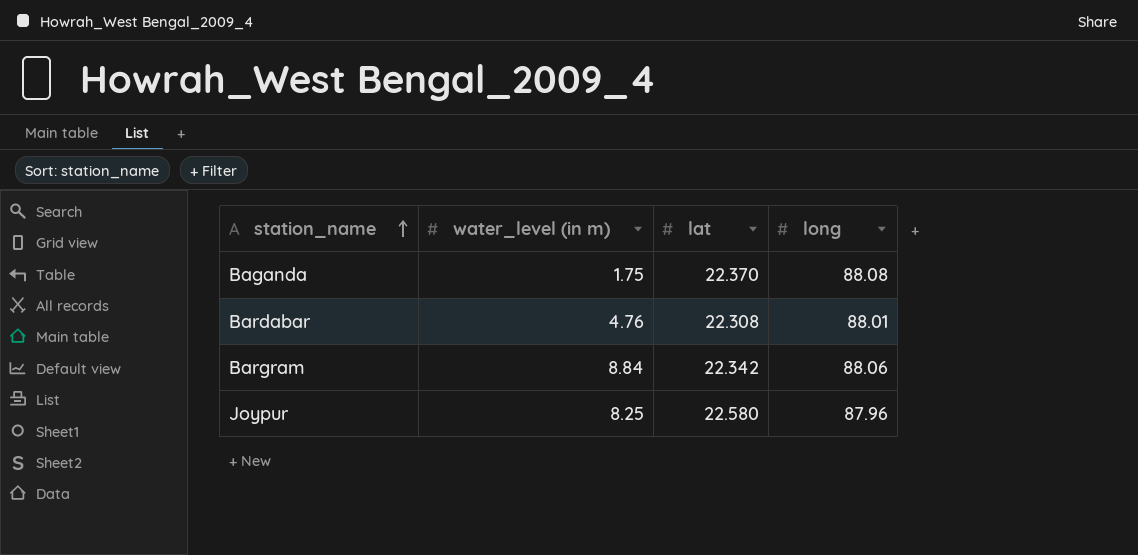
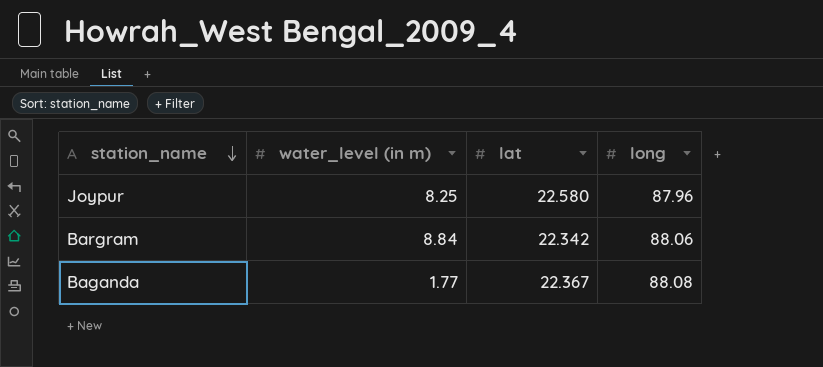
row order: station_name ascending -> station_name descending
row Bardabar: 4.76 | 22.308 | 88.01 -> none
Baganda | water_level (in m): 1.75 -> 1.77
Baganda | lat: 22.370 -> 22.367

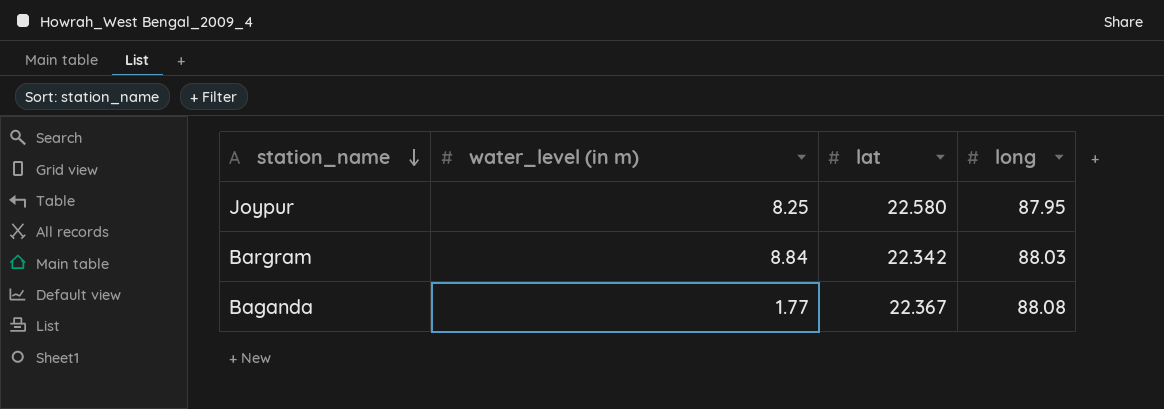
Joypur | long: 87.96 -> 87.95
Bargram | long: 88.06 -> 88.03

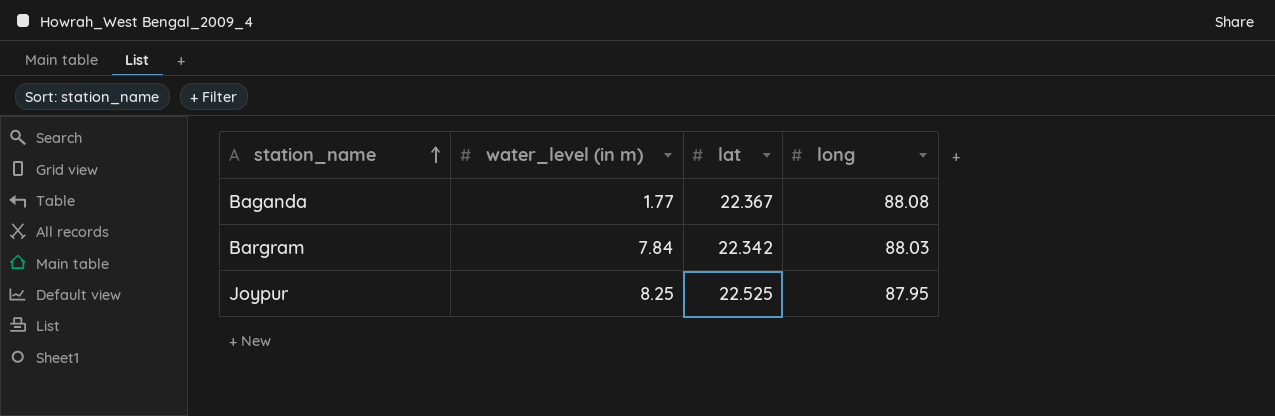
row order: station_name descending -> station_name ascending
Bargram | water_level (in m): 8.84 -> 7.84
Joypur | lat: 22.580 -> 22.525

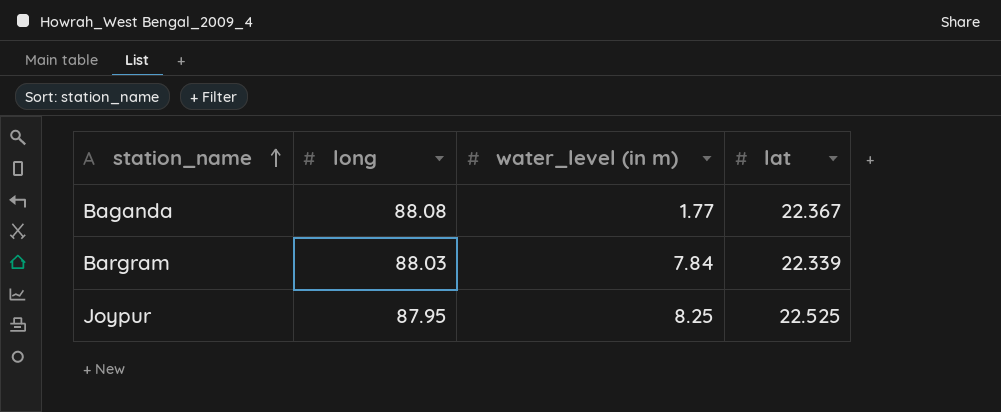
column long | position: 4 -> 2
Bargram | lat: 22.342 -> 22.339

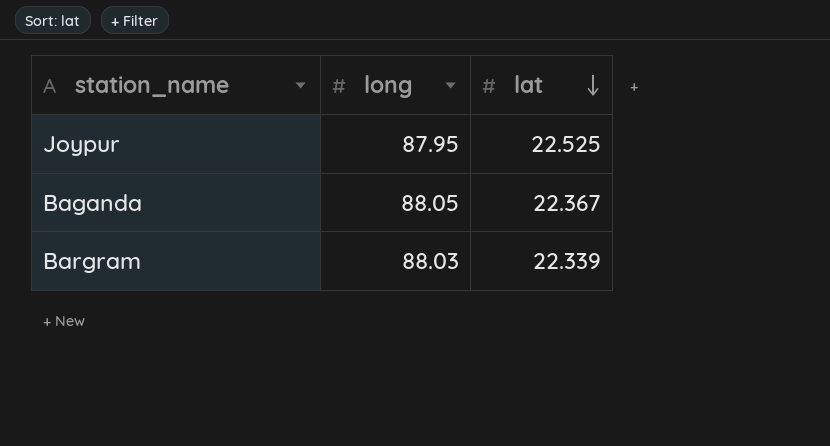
row order: station_name ascending -> lat descending
column water_level (in m) | position: 3 -> none
Baganda | long: 88.08 -> 88.05

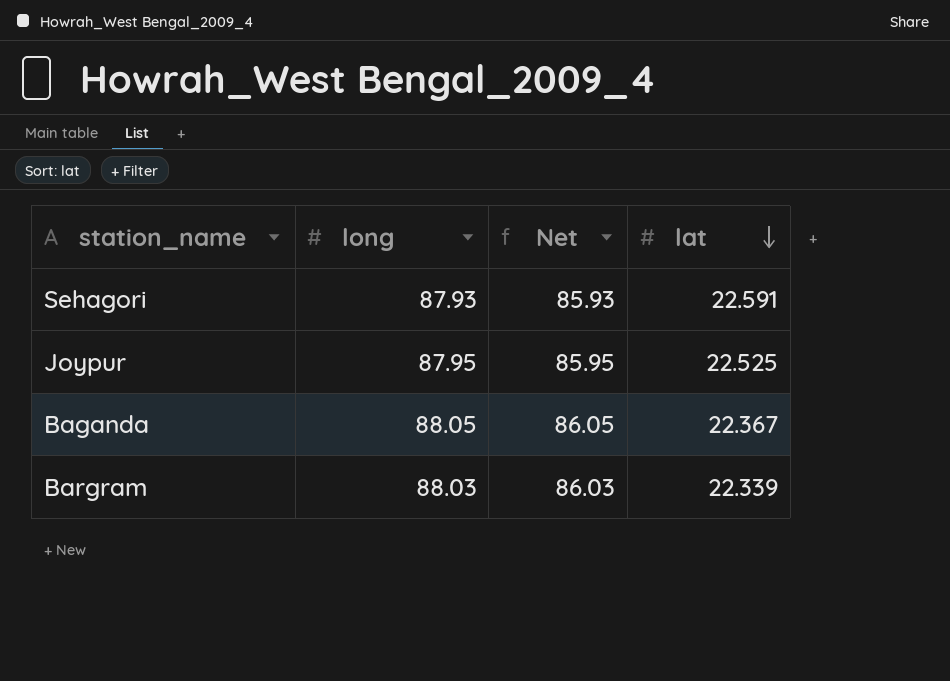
column Net | formula: none -> [long] - 2
row Sehagori: none -> 87.93 | 85.93 | 22.591

